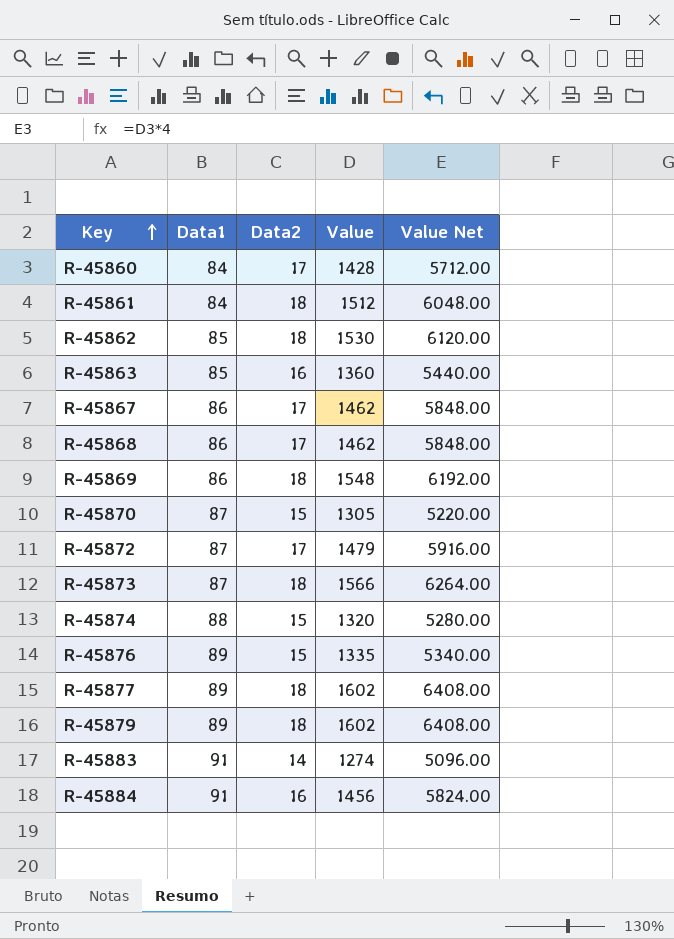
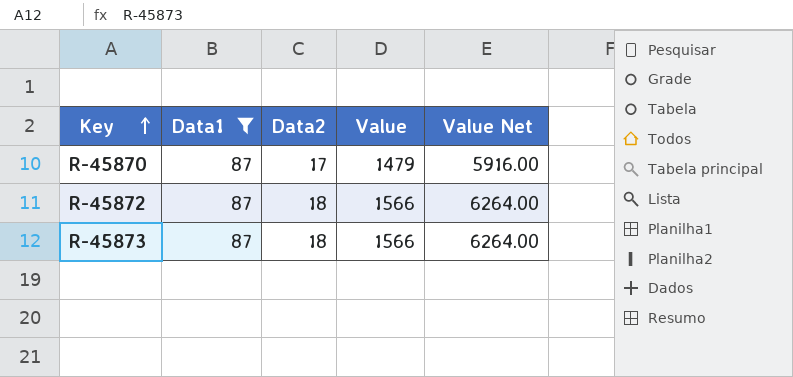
filter: none -> Data1 = 87
R-45870 | Data2: 15 -> 17
R-45870 | Value: 1305 -> 1479
R-45870 | Value Net: 5220.00 -> 5916.00
R-45872 | Data2: 17 -> 18
R-45872 | Value: 1479 -> 1566
R-45872 | Value Net: 5916.00 -> 6264.00

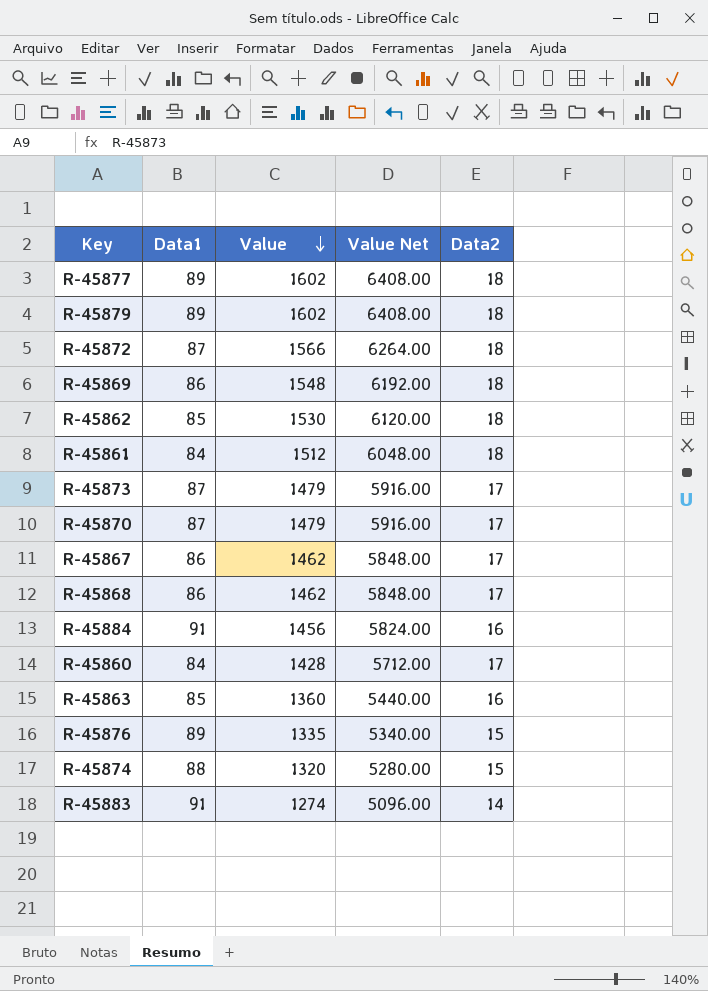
filter: Data1 = 87 -> none
row order: Key ascending -> Value descending
column Data2 | position: 3 -> 5
R-45873 | Value: 1566 -> 1479
R-45873 | Value Net: 6264.00 -> 5916.00
R-45873 | Data2: 18 -> 17

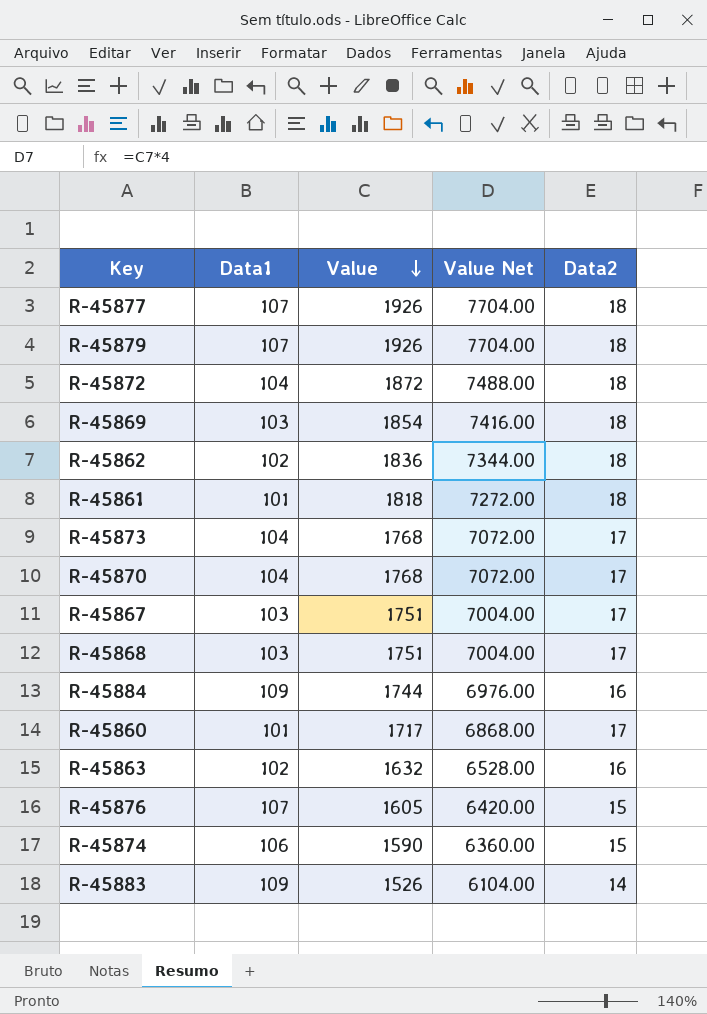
R-45877 | Data1: 89 -> 107
R-45877 | Value: 1602 -> 1926
R-45877 | Value Net: 6408.00 -> 7704.00
R-45879 | Data1: 89 -> 107
R-45879 | Value: 1602 -> 1926
R-45879 | Value Net: 6408.00 -> 7704.00
R-45872 | Data1: 87 -> 104
R-45872 | Value: 1566 -> 1872
R-45872 | Value Net: 6264.00 -> 7488.00
R-45869 | Data1: 86 -> 103
R-45869 | Value: 1548 -> 1854
R-45869 | Value Net: 6192.00 -> 7416.00
R-45862 | Data1: 85 -> 102
R-45862 | Value: 1530 -> 1836
R-45862 | Value Net: 6120.00 -> 7344.00
R-45861 | Data1: 84 -> 101
R-45861 | Value: 1512 -> 1818
R-45861 | Value Net: 6048.00 -> 7272.00
R-45873 | Data1: 87 -> 104
R-45873 | Value: 1479 -> 1768
R-45873 | Value Net: 5916.00 -> 7072.00
R-45870 | Data1: 87 -> 104
R-45870 | Value: 1479 -> 1768
R-45870 | Value Net: 5916.00 -> 7072.00
R-45867 | Data1: 86 -> 103
R-45867 | Value: 1462 -> 1751
R-45867 | Value Net: 5848.00 -> 7004.00
R-45868 | Data1: 86 -> 103
R-45868 | Value: 1462 -> 1751
R-45868 | Value Net: 5848.00 -> 7004.00
R-45884 | Data1: 91 -> 109
R-45884 | Value: 1456 -> 1744
R-45884 | Value Net: 5824.00 -> 6976.00
R-45860 | Data1: 84 -> 101
R-45860 | Value: 1428 -> 1717
R-45860 | Value Net: 5712.00 -> 6868.00
R-45863 | Data1: 85 -> 102
R-45863 | Value: 1360 -> 1632
R-45863 | Value Net: 5440.00 -> 6528.00
R-45876 | Data1: 89 -> 107
R-45876 | Value: 1335 -> 1605
R-45876 | Value Net: 5340.00 -> 6420.00
R-45874 | Data1: 88 -> 106
R-45874 | Value: 1320 -> 1590
R-45874 | Value Net: 5280.00 -> 6360.00
R-45883 | Data1: 91 -> 109
R-45883 | Value: 1274 -> 1526
R-45883 | Value Net: 5096.00 -> 6104.00

